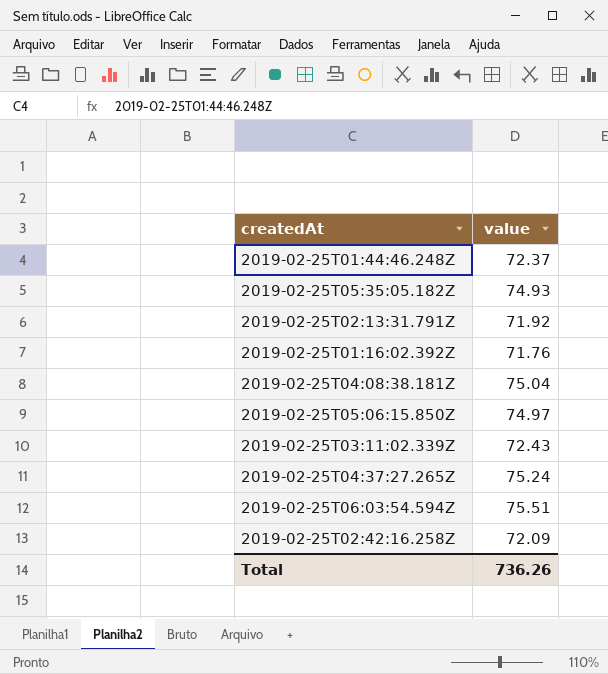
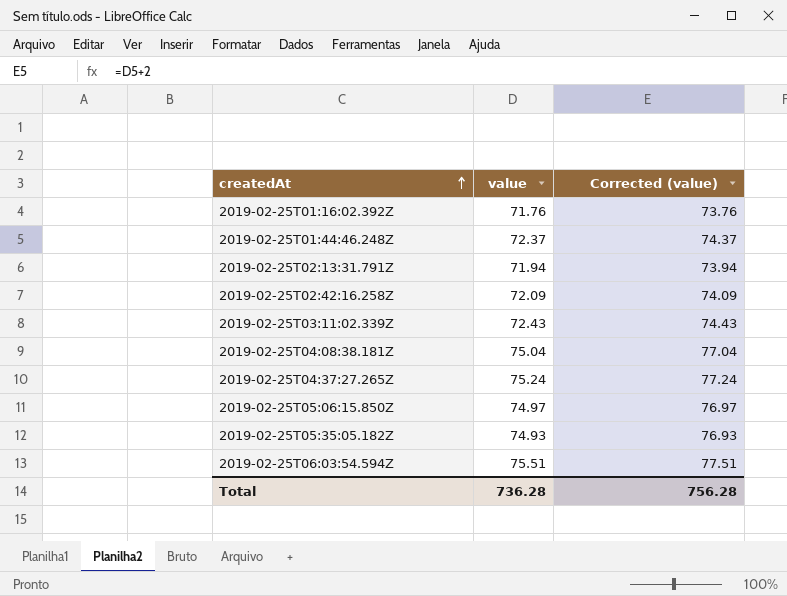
row order: none -> createdAt ascending
column Corrected (value) | formula: none -> [value] + 2
2019-02-25T02:13:31.791Z | value: 71.92 -> 71.94
Total | value: 736.26 -> 736.28

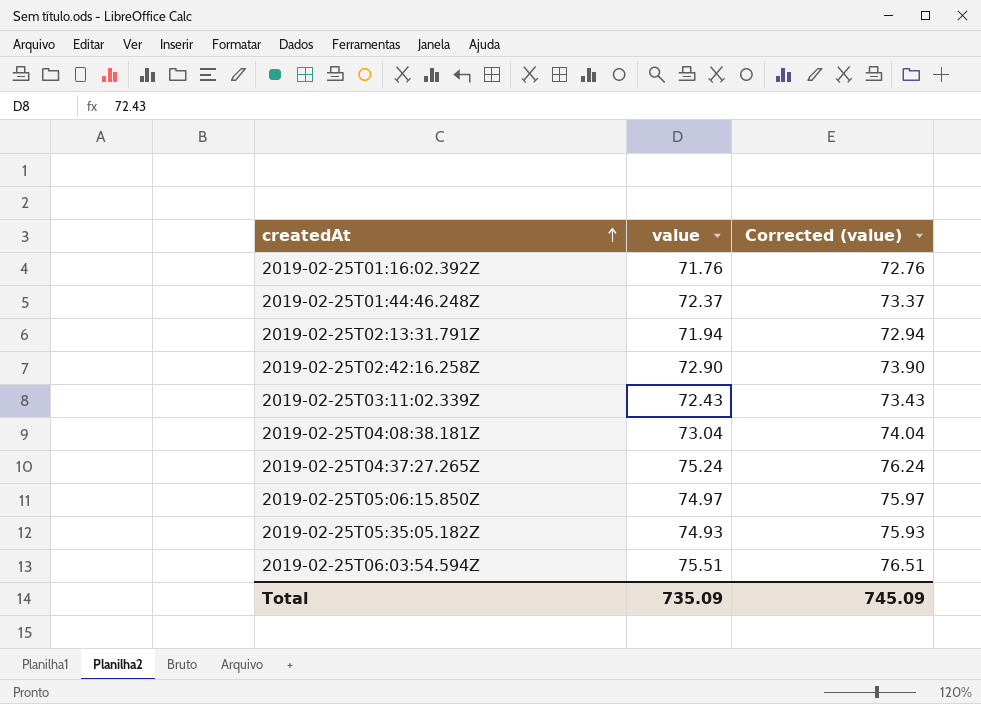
column Corrected (value) | formula: [value] + 2 -> [value] + 1
2019-02-25T02:42:16.258Z | value: 72.09 -> 72.90
2019-02-25T04:08:38.181Z | value: 75.04 -> 73.04
Total | value: 736.28 -> 735.09
Total | Corrected (value): 756.28 -> 745.09

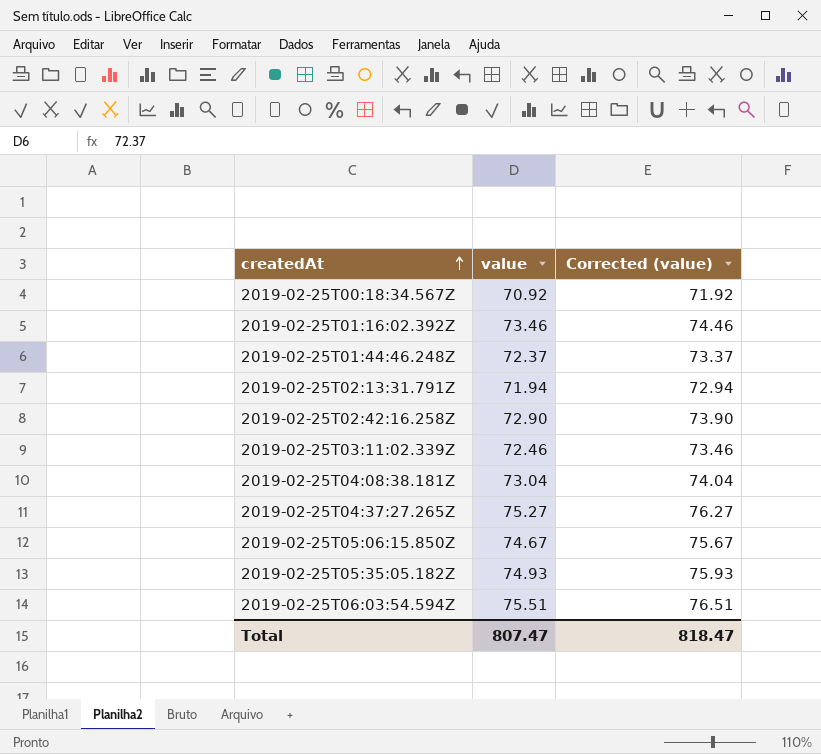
row 2019-02-25T00:18:34.567Z: none -> 70.92 | 71.92
2019-02-25T01:16:02.392Z | value: 71.76 -> 73.46
2019-02-25T01:16:02.392Z | Corrected (value): 72.76 -> 74.46
2019-02-25T03:11:02.339Z | value: 72.43 -> 72.46
2019-02-25T03:11:02.339Z | Corrected (value): 73.43 -> 73.46
2019-02-25T04:37:27.265Z | value: 75.24 -> 75.27
2019-02-25T04:37:27.265Z | Corrected (value): 76.24 -> 76.27
2019-02-25T05:06:15.850Z | value: 74.97 -> 74.67
2019-02-25T05:06:15.850Z | Corrected (value): 75.97 -> 75.67
Total | value: 735.09 -> 807.47
Total | Corrected (value): 745.09 -> 818.47

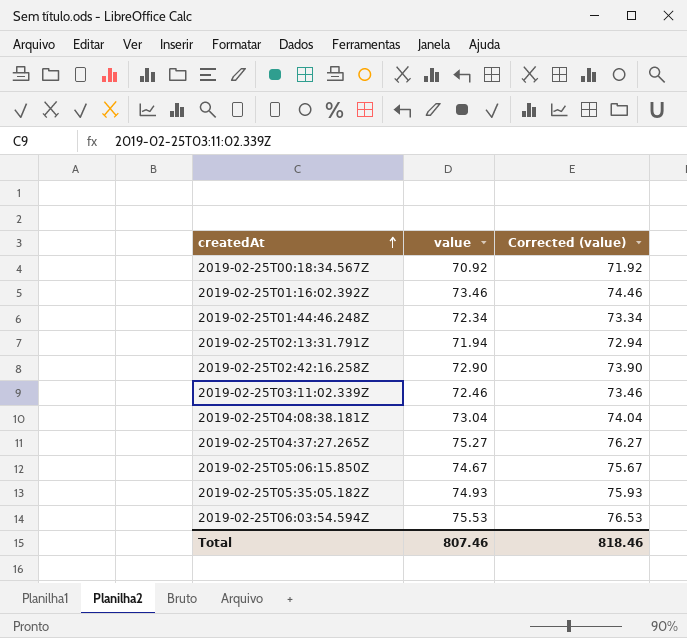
2019-02-25T01:44:46.248Z | value: 72.37 -> 72.34
2019-02-25T01:44:46.248Z | Corrected (value): 73.37 -> 73.34
2019-02-25T06:03:54.594Z | value: 75.51 -> 75.53
2019-02-25T06:03:54.594Z | Corrected (value): 76.51 -> 76.53
Total | value: 807.47 -> 807.46
Total | Corrected (value): 818.47 -> 818.46

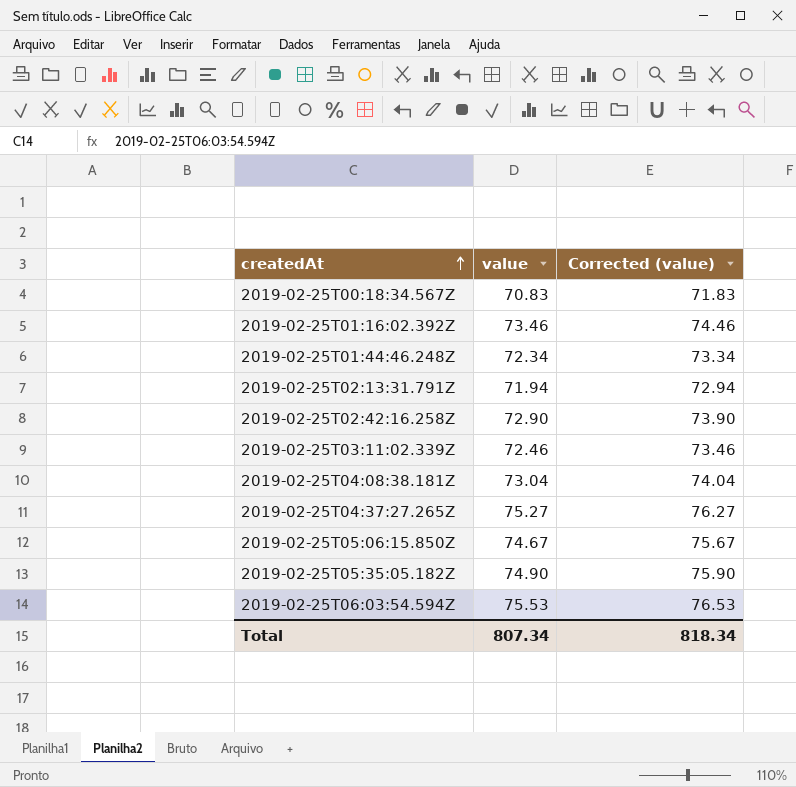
2019-02-25T00:18:34.567Z | value: 70.92 -> 70.83
2019-02-25T00:18:34.567Z | Corrected (value): 71.92 -> 71.83
2019-02-25T05:35:05.182Z | value: 74.93 -> 74.90
2019-02-25T05:35:05.182Z | Corrected (value): 75.93 -> 75.90
Total | value: 807.46 -> 807.34
Total | Corrected (value): 818.46 -> 818.34

